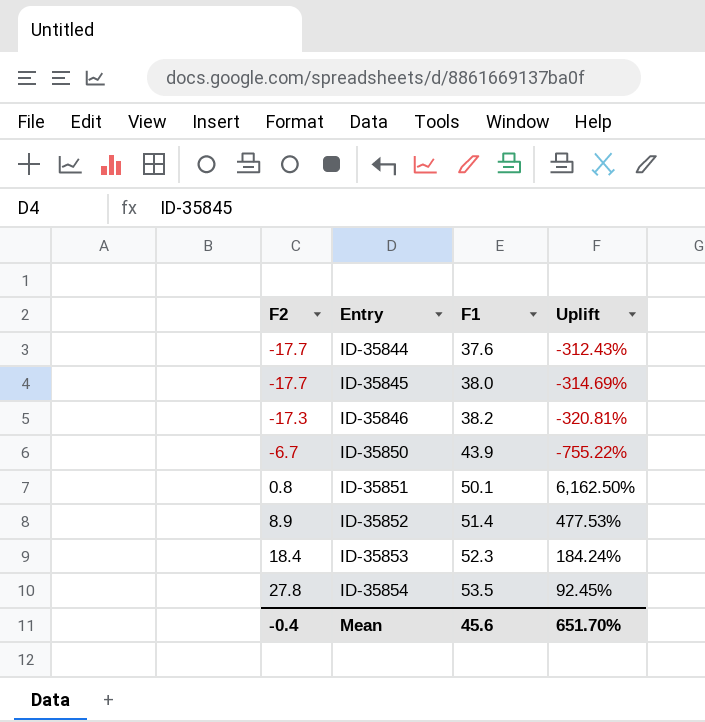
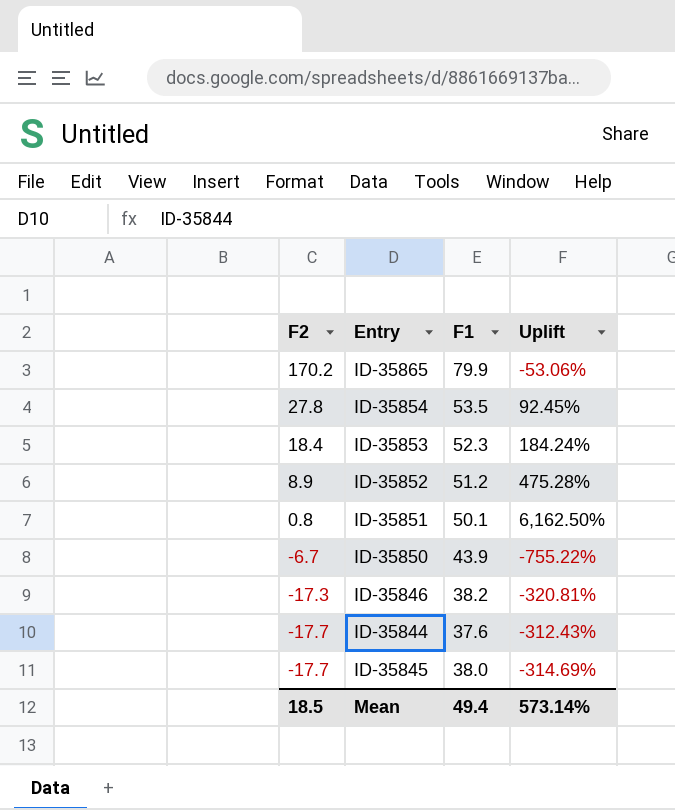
row order: F2 ascending -> F2 descending
row ID-35865: none -> 170.2 | 79.9 | -53.06%
ID-35852 | F1: 51.4 -> 51.2
ID-35852 | Uplift: 477.53% -> 475.28%
Mean | F2: -0.4 -> 18.5
Mean | F1: 45.6 -> 49.4
Mean | Uplift: 651.70% -> 573.14%

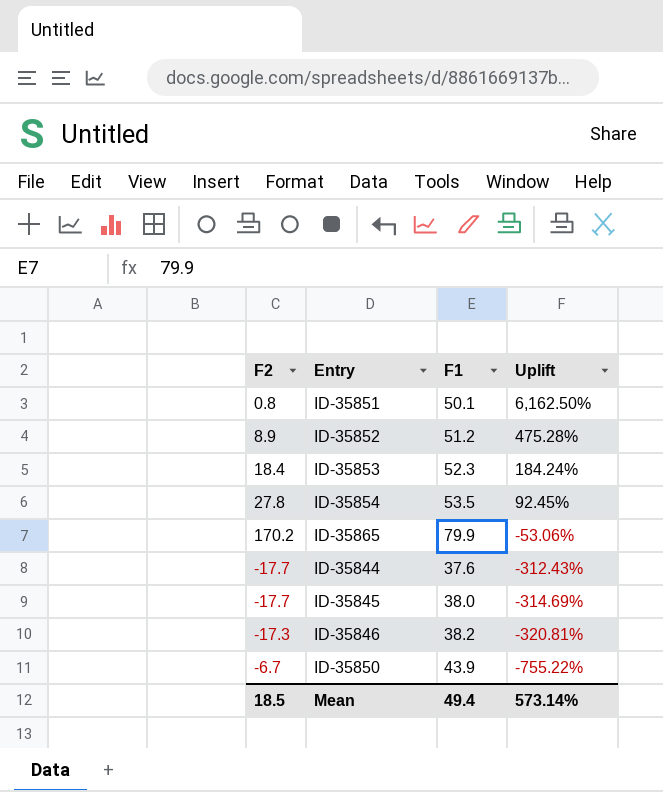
row order: F2 descending -> Uplift descending

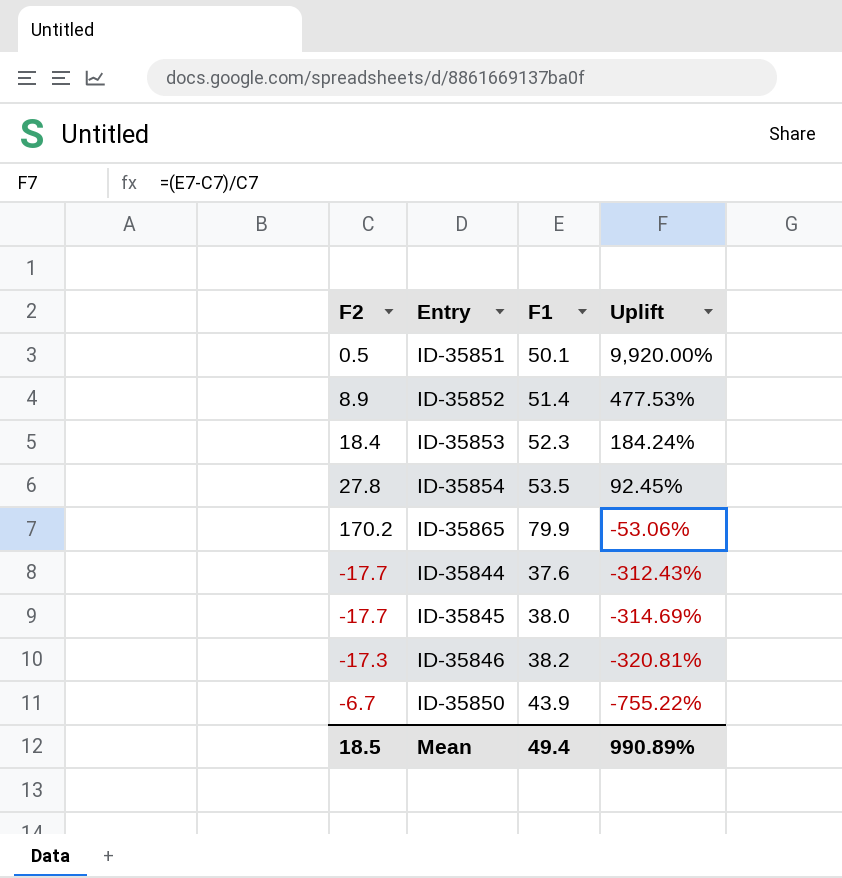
ID-35851 | F2: 0.8 -> 0.5
ID-35851 | Uplift: 6,162.50% -> 9,920.00%
ID-35852 | F1: 51.2 -> 51.4
ID-35852 | Uplift: 475.28% -> 477.53%
Mean | Uplift: 573.14% -> 990.89%

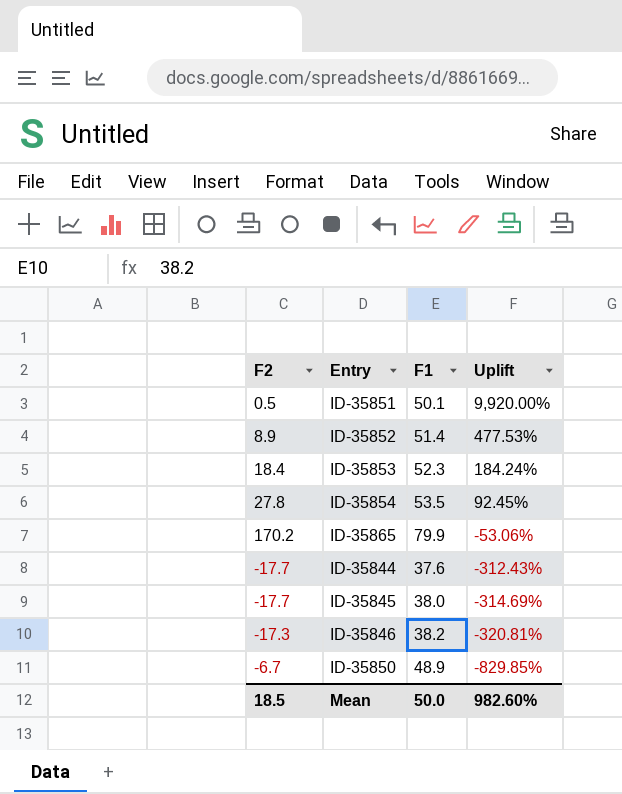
ID-35850 | F1: 43.9 -> 48.9
ID-35850 | Uplift: -755.22% -> -829.85%
Mean | F1: 49.4 -> 50.0
Mean | Uplift: 990.89% -> 982.60%

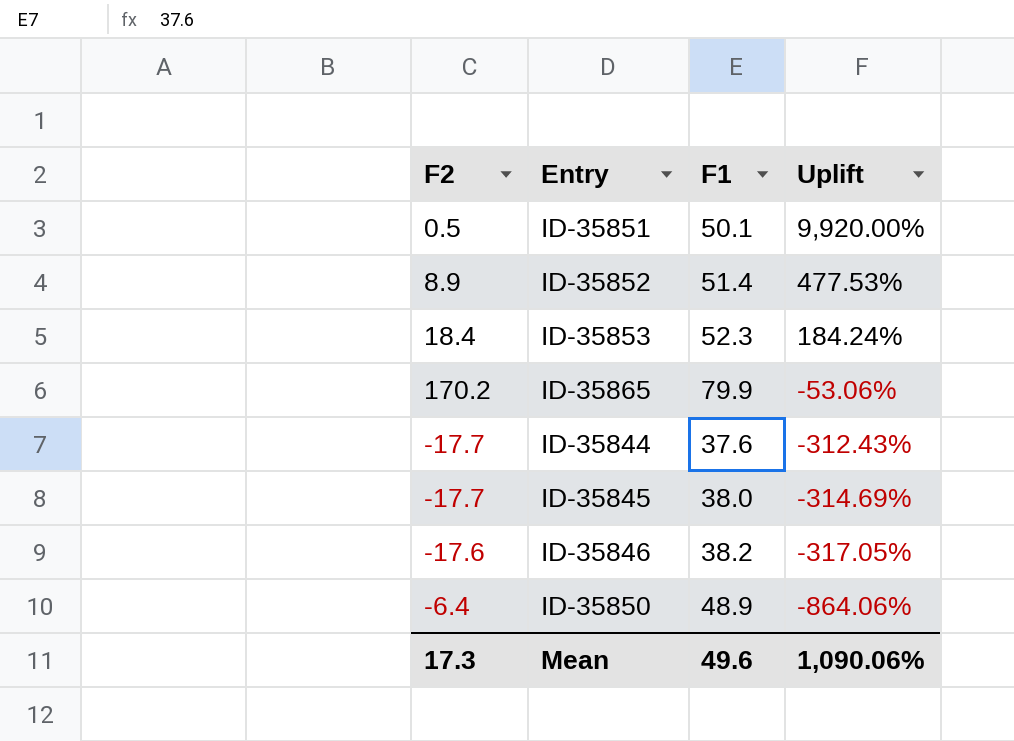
row ID-35854: 27.8 | 53.5 | 92.45% -> none
ID-35846 | F2: -17.3 -> -17.6
ID-35846 | Uplift: -320.81% -> -317.05%
ID-35850 | F2: -6.7 -> -6.4
ID-35850 | Uplift: -829.85% -> -864.06%
Mean | F2: 18.5 -> 17.3
Mean | F1: 50.0 -> 49.6
Mean | Uplift: 982.60% -> 1,090.06%

